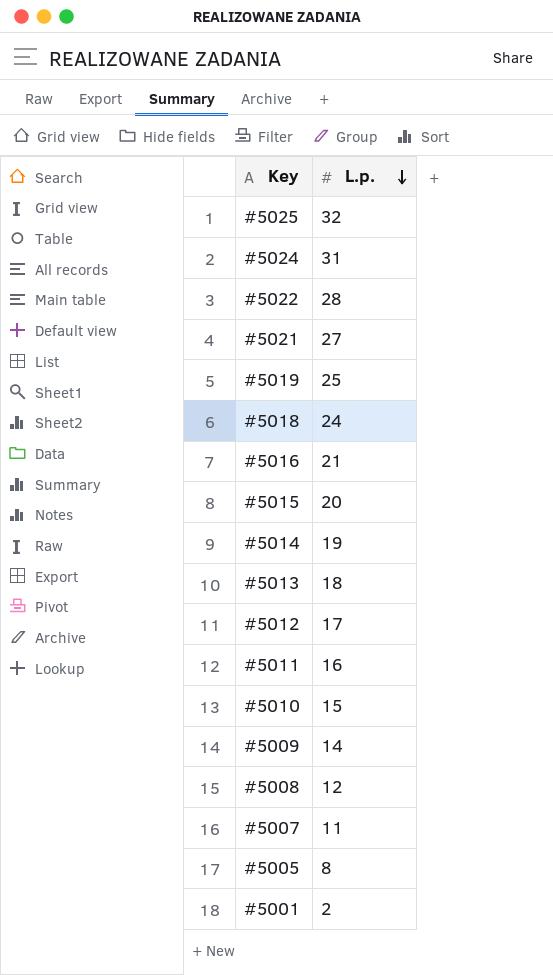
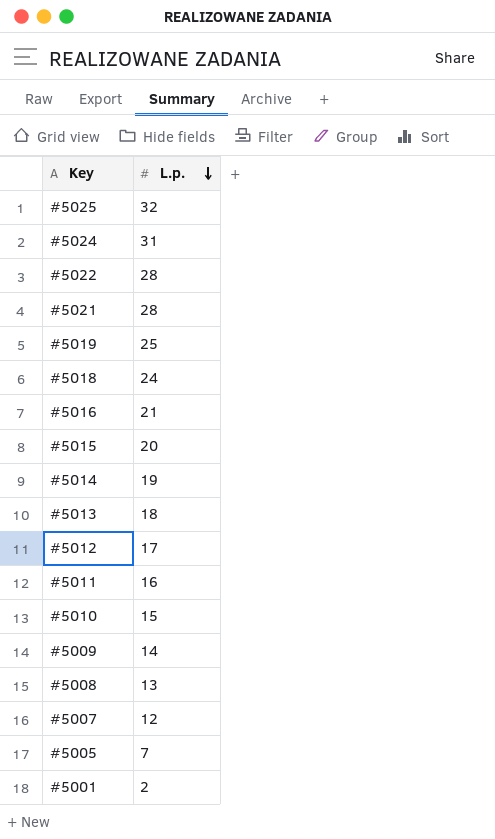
#5021 | L.p.: 27 -> 28
#5008 | L.p.: 12 -> 13
#5007 | L.p.: 11 -> 12
#5005 | L.p.: 8 -> 7

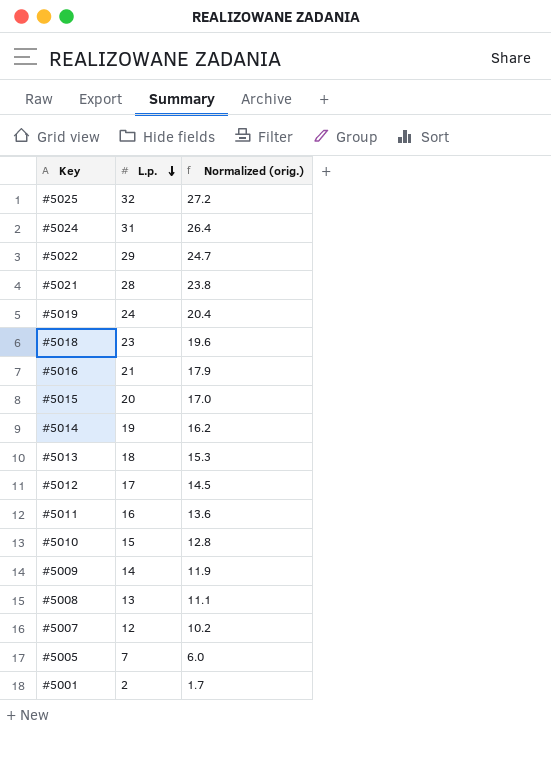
column Normalized (orig.) | formula: none -> [L.p.] * 0.85
#5022 | L.p.: 28 -> 29
#5019 | L.p.: 25 -> 24
#5018 | L.p.: 24 -> 23

